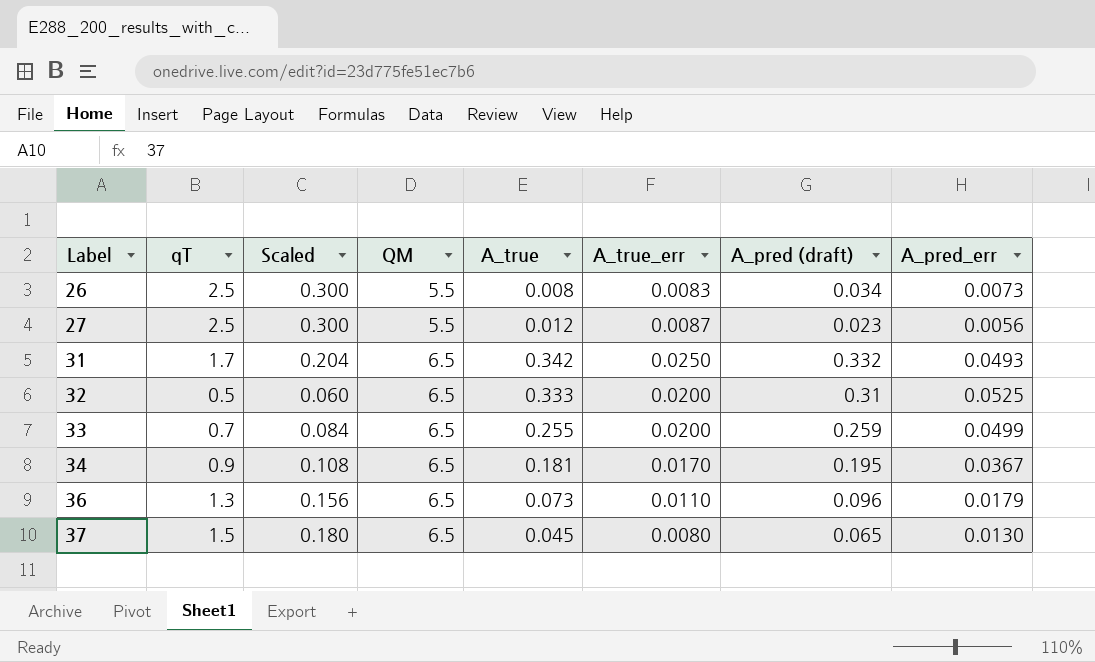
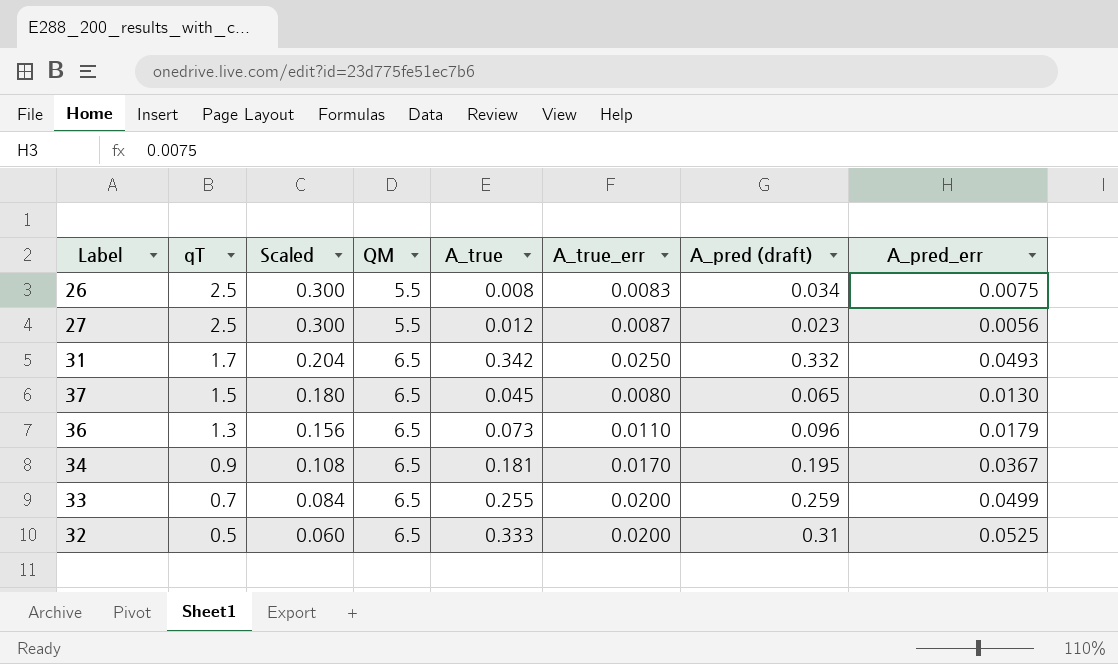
row order: Label ascending -> qT descending
26 | A_pred_err: 0.0073 -> 0.0075

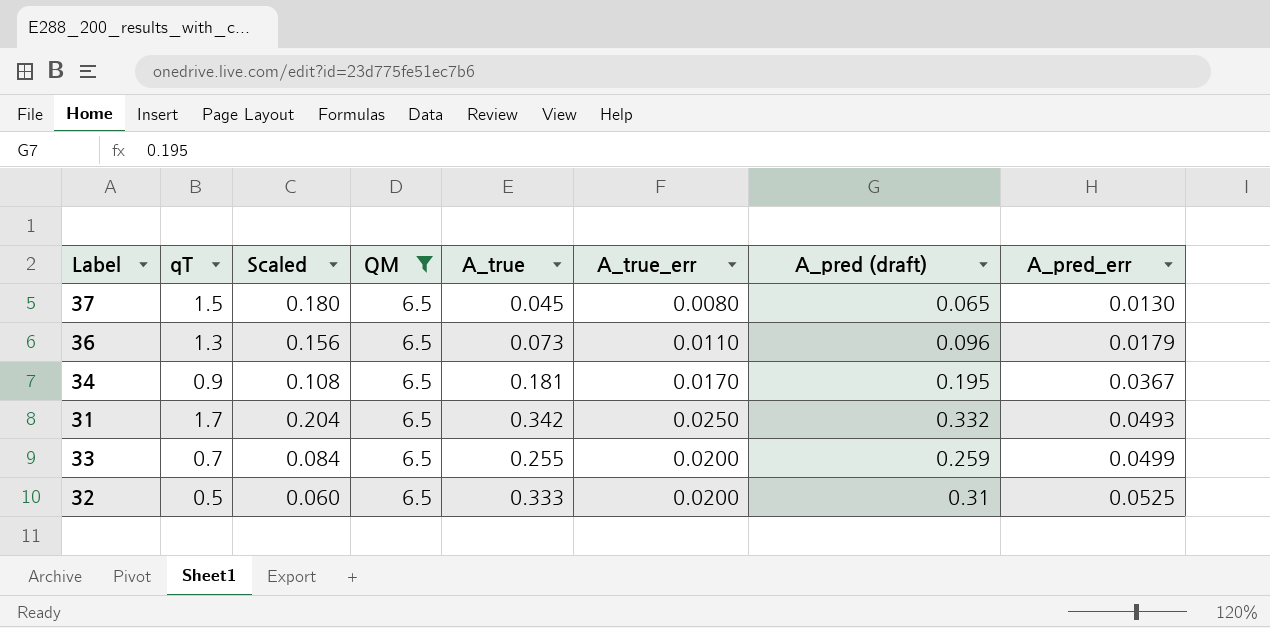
filter: none -> QM = 6.5
row order: qT descending -> A_pred_err ascending

